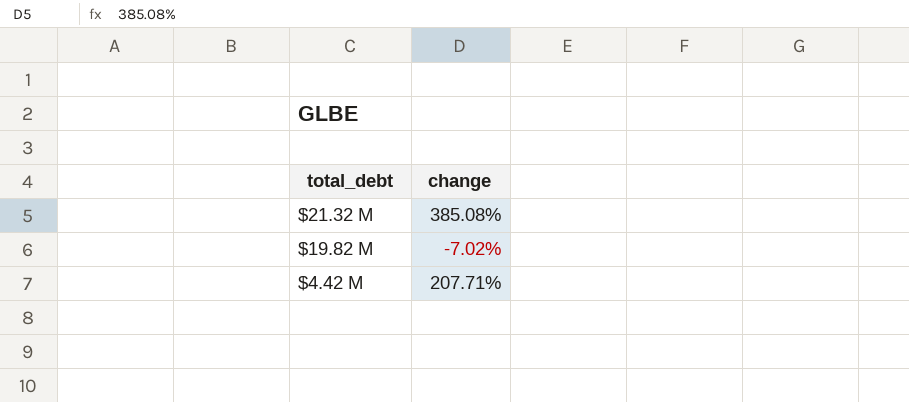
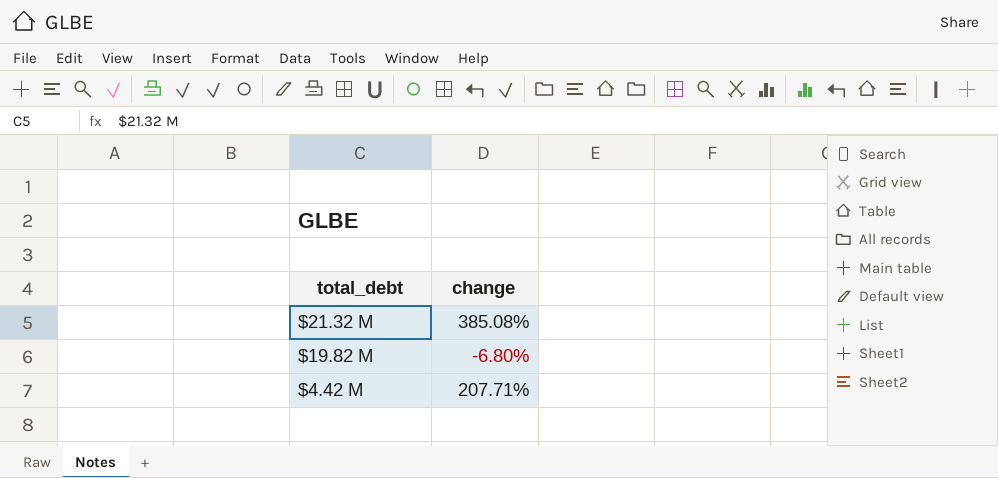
$19.82 M | change: -7.02% -> -6.80%

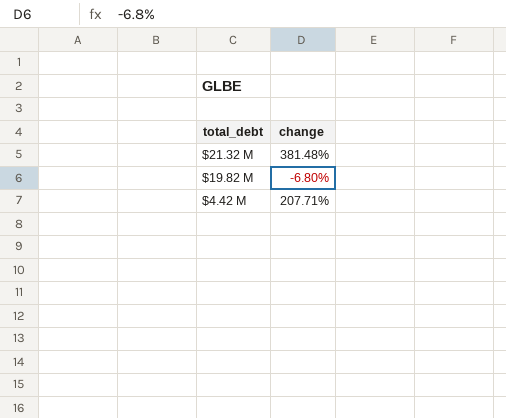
$21.32 M | change: 385.08% -> 381.48%

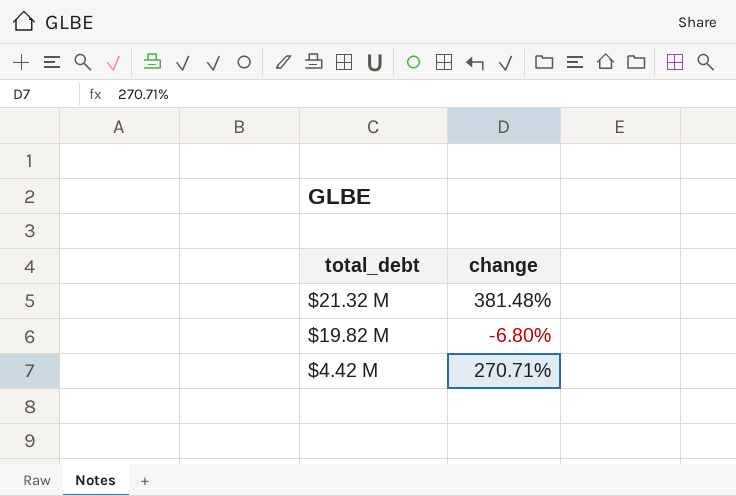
$4.42 M | change: 207.71% -> 270.71%

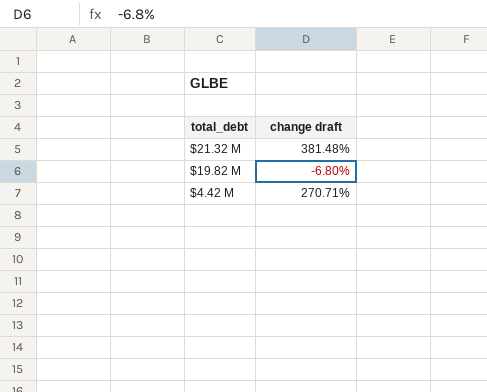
column name: change -> change draft

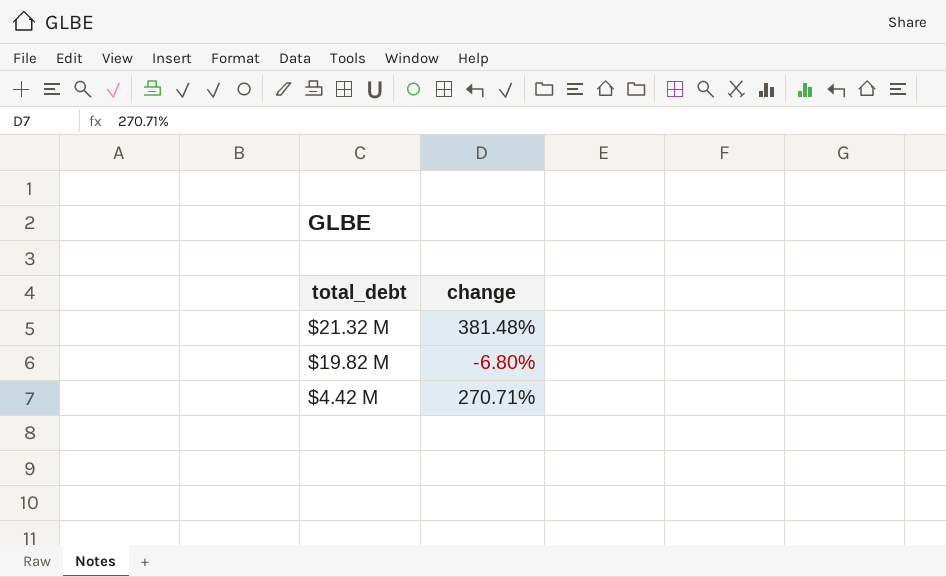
column name: change draft -> change

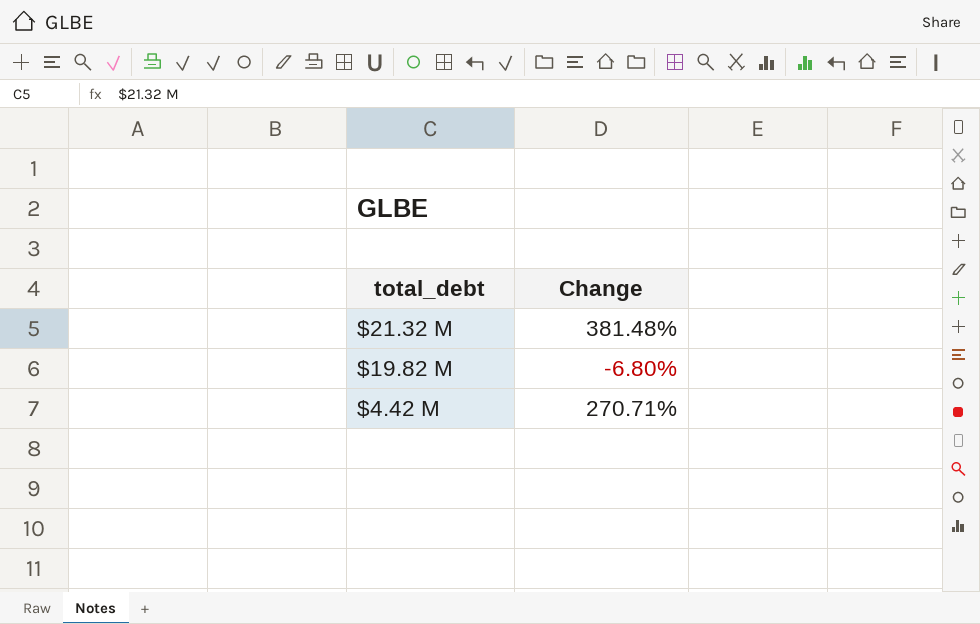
column name: change -> Change

